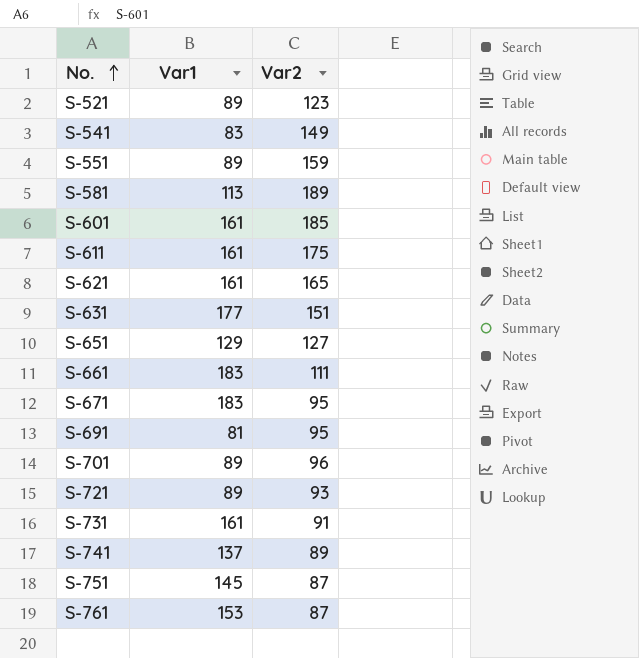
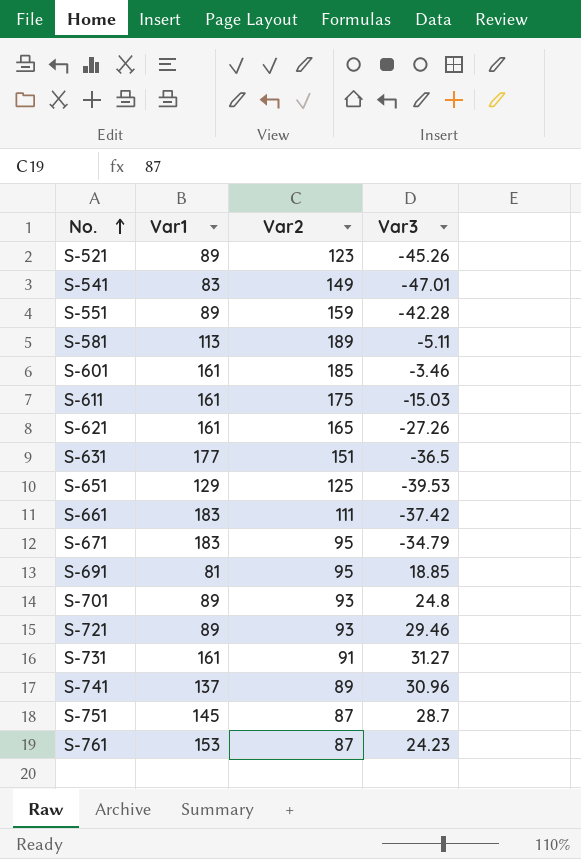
column Var3 | position: none -> 4
S-651 | Var2: 127 -> 125
S-701 | Var2: 96 -> 93

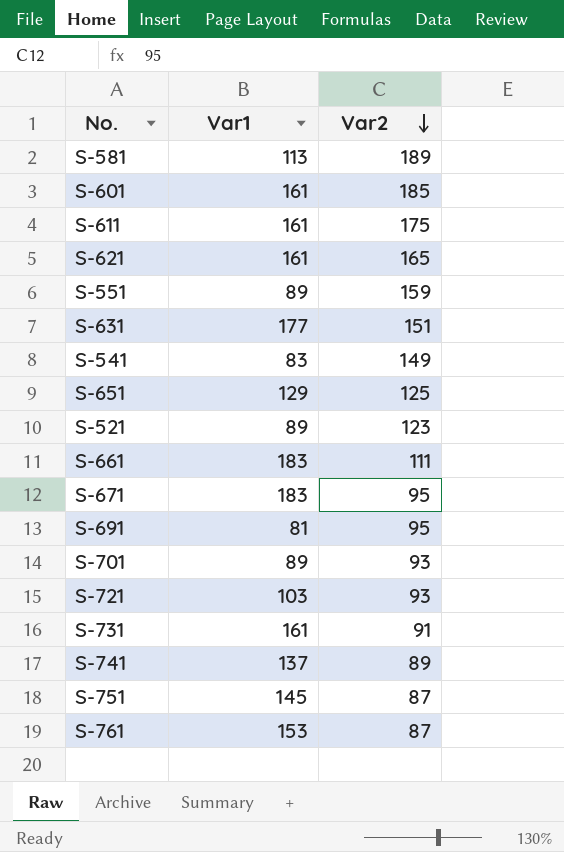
row order: No. ascending -> Var2 descending
column Var3 | position: 4 -> none
S-721 | Var1: 89 -> 103

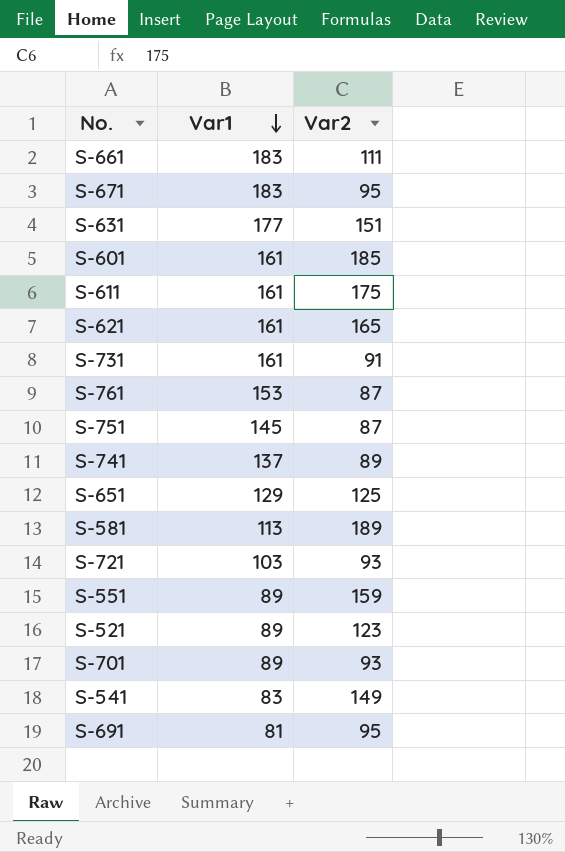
row order: Var2 descending -> Var1 descending

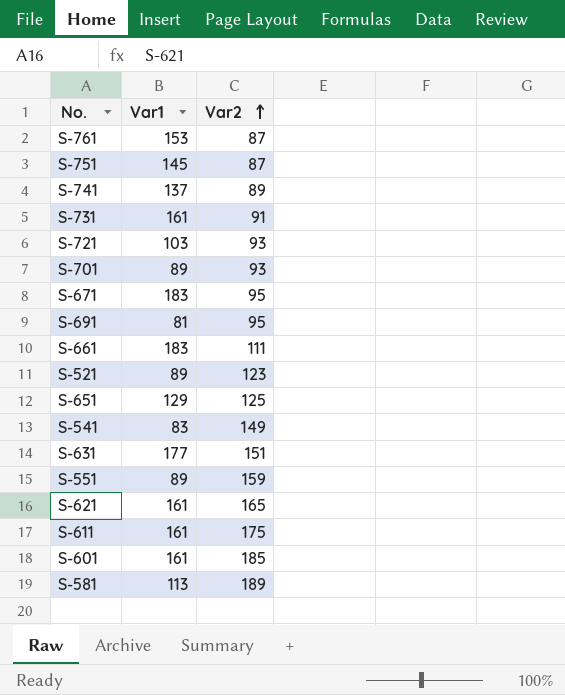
row order: Var1 descending -> Var2 ascending

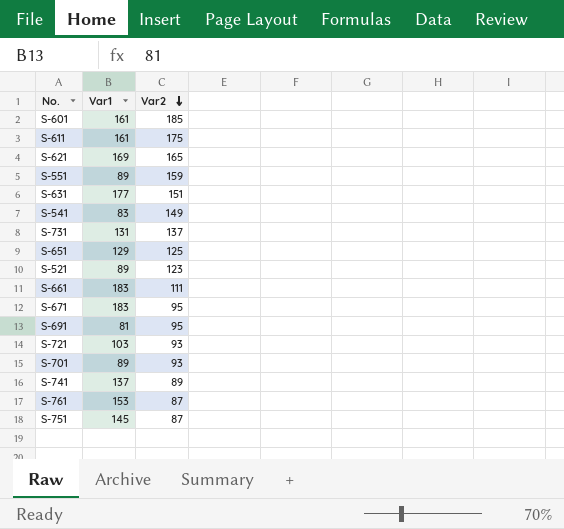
row order: Var2 ascending -> Var2 descending
row S-581: 113 | 189 -> none
S-621 | Var1: 161 -> 169
S-731 | Var1: 161 -> 131
S-731 | Var2: 91 -> 137

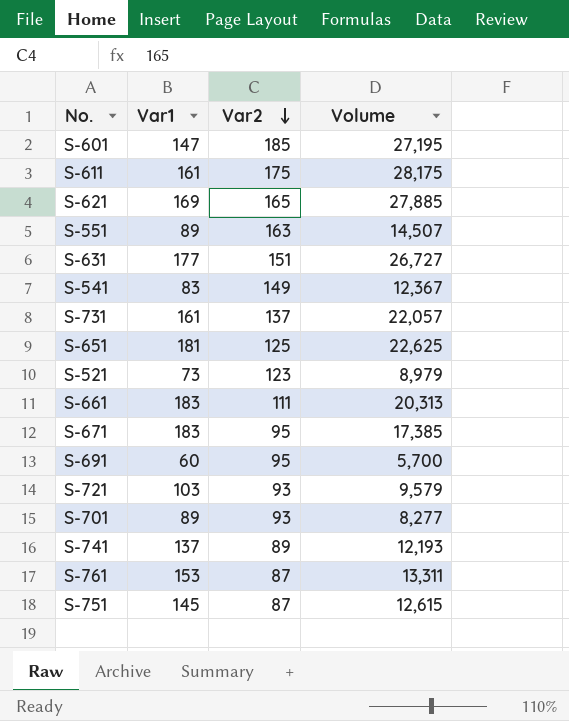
column Volume | formula: none -> [Var1] * [Var2]
S-601 | Var1: 161 -> 147
S-551 | Var2: 159 -> 163
S-731 | Var1: 131 -> 161
S-651 | Var1: 129 -> 181
S-521 | Var1: 89 -> 73
S-691 | Var1: 81 -> 60

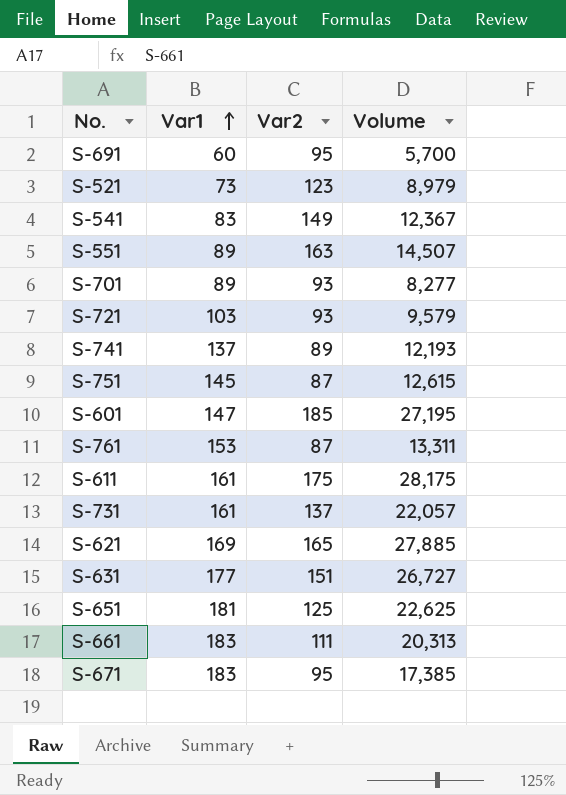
row order: Var2 descending -> Var1 ascending

